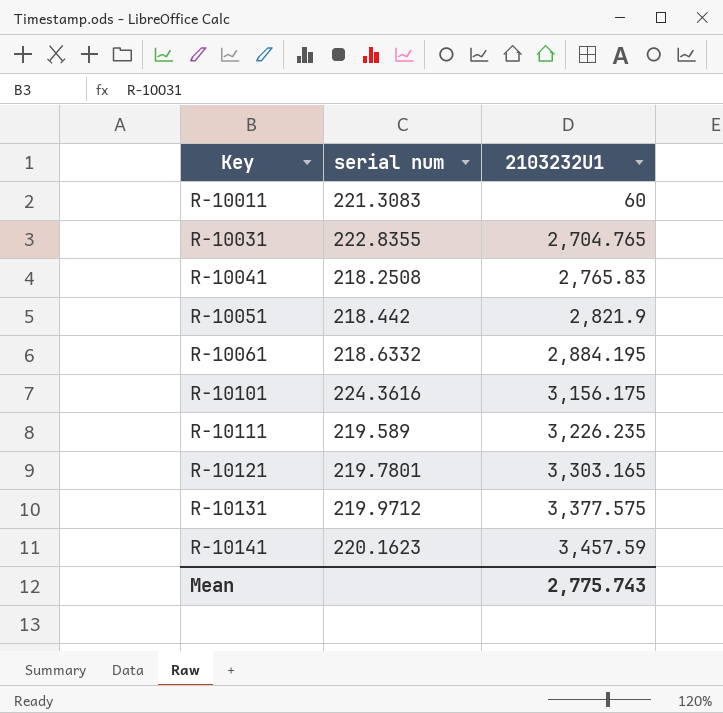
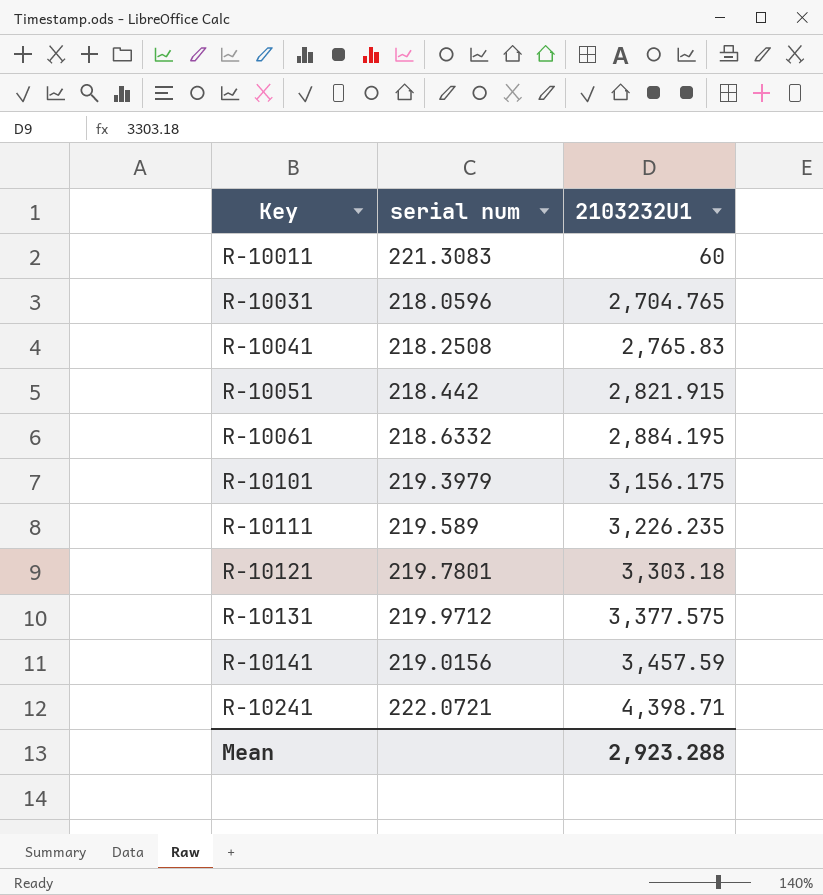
R-10031 | serial num: 222.8355 -> 218.0596
R-10051 | 2103232U1: 2,821.9 -> 2,821.915
R-10101 | serial num: 224.3616 -> 219.3979
R-10121 | 2103232U1: 3,303.165 -> 3,303.18
R-10141 | serial num: 220.1623 -> 219.0156
row R-10241: none -> 222.0721 | 4,398.71
Mean | 2103232U1: 2,775.743 -> 2,923.288

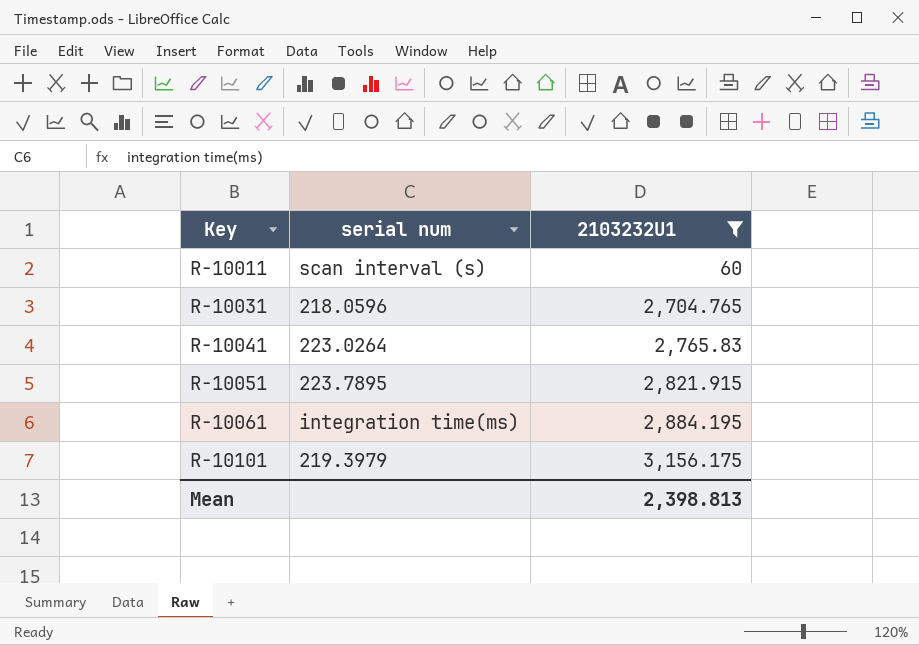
filter: none -> 2103232U1 <= 3,156.175
R-10011 | serial num: 221.3083 -> scan interval (s)
R-10041 | serial num: 218.2508 -> 223.0264
R-10051 | serial num: 218.442 -> 223.7895
R-10061 | serial num: 218.6332 -> integration time(ms)
Mean | 2103232U1: 2,923.288 -> 2,398.813

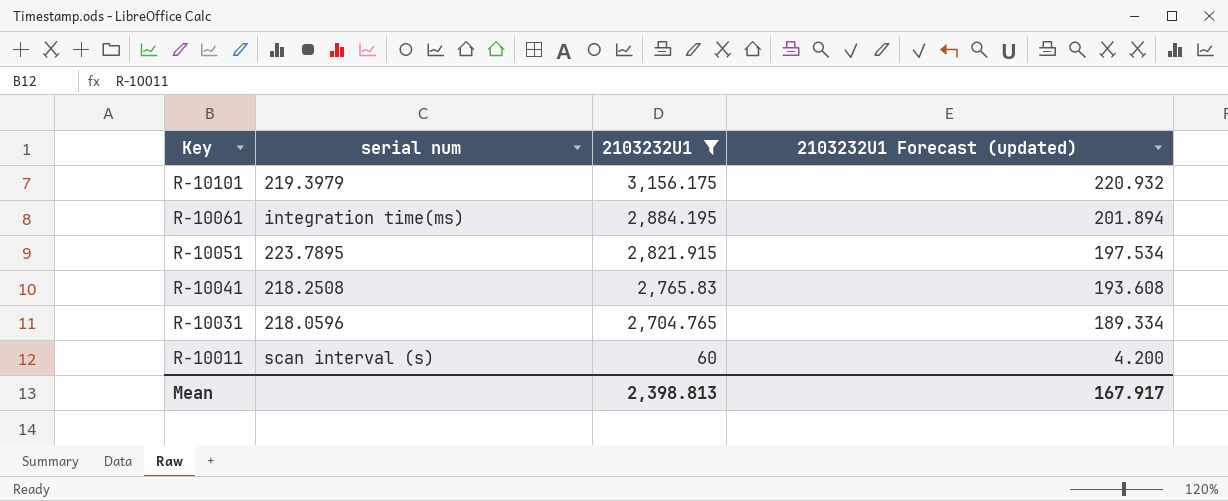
row order: Key ascending -> Key descending
column 2103232U1 Forecast (updated) | formula: none -> [2103232U1] * 0.07
R-10041 | serial num: 223.0264 -> 218.2508

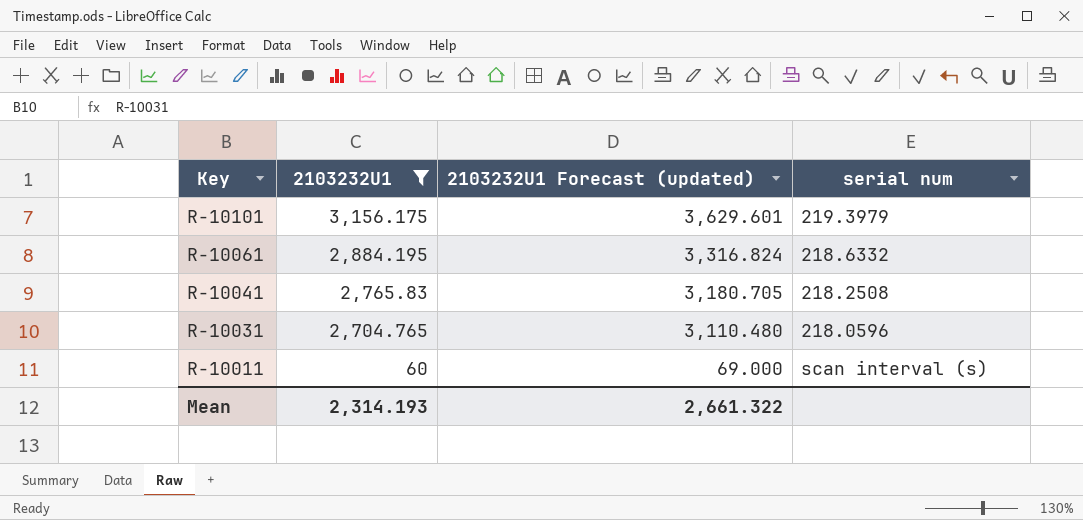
column 2103232U1 Forecast (updated) | formula: [2103232U1] * 0.07 -> [2103232U1] * 1.15
column serial num | position: 2 -> 4
row R-10051: 223.7895 | 2,821.915 | 197.534 -> none
R-10061 | serial num: integration time(ms) -> 218.6332
Mean | 2103232U1: 2,398.813 -> 2,314.193
Mean | 2103232U1 Forecast (updated): 167.917 -> 2,661.322

